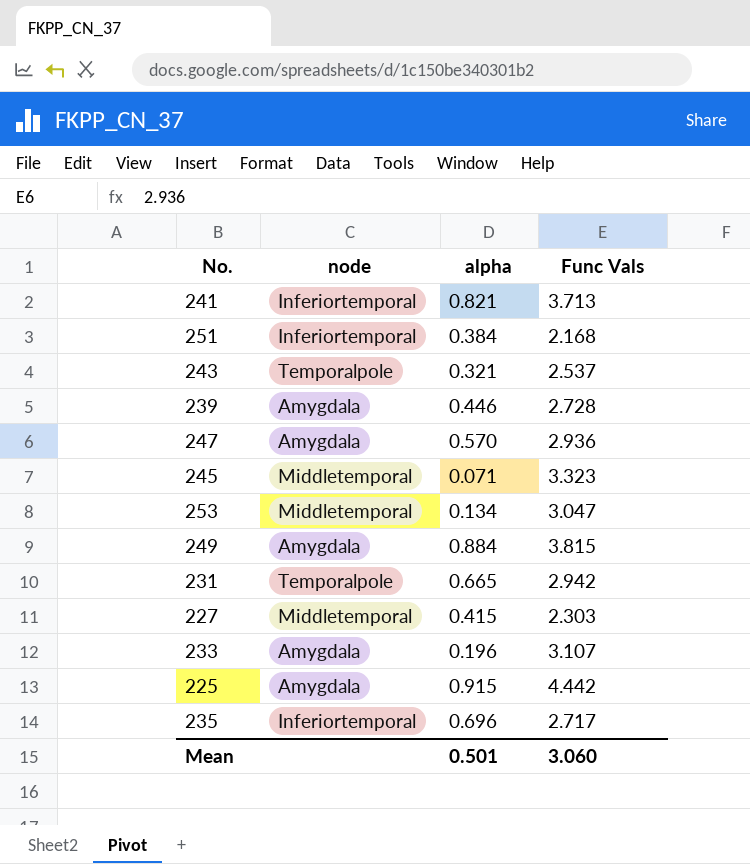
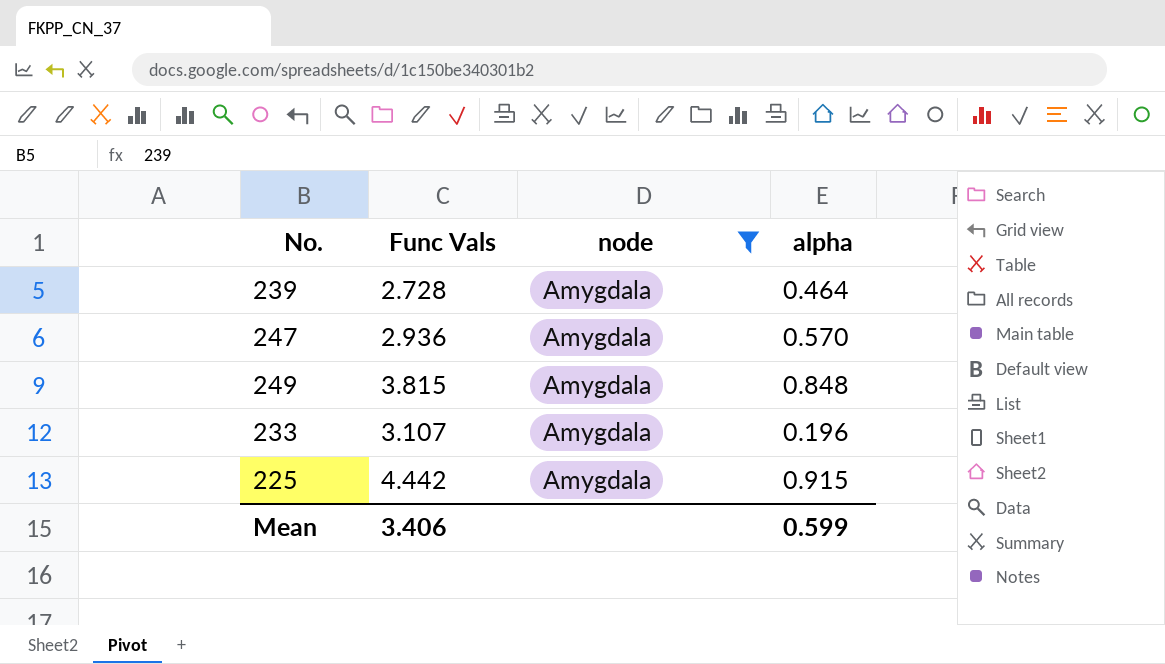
filter: none -> node = Amygdala
column Func Vals | position: 4 -> 2
239 | alpha: 0.446 -> 0.464
249 | alpha: 0.884 -> 0.848
Mean | Func Vals: 3.060 -> 3.406
Mean | alpha: 0.501 -> 0.599

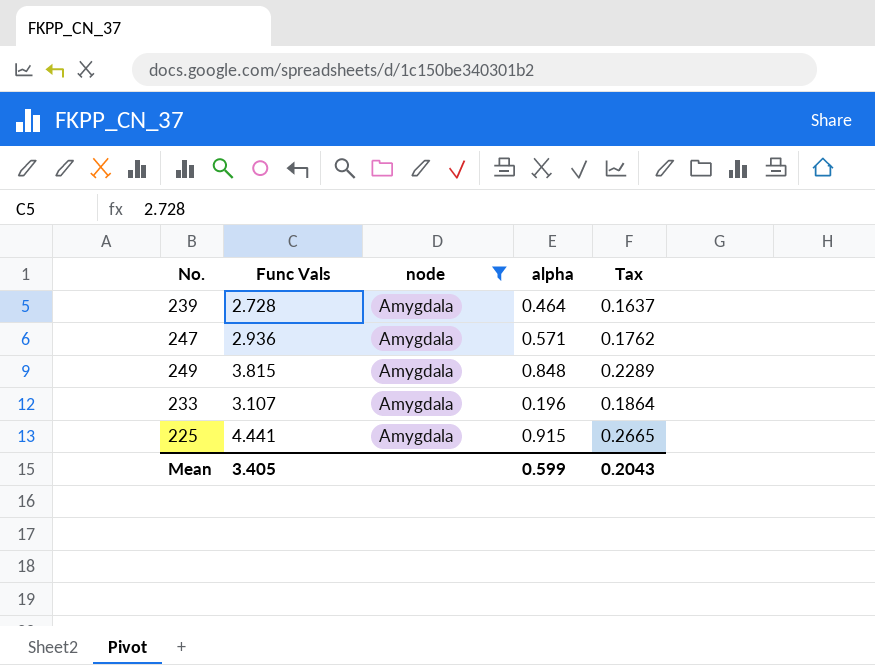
column Tax | formula: none -> [Func Vals] * 0.06
247 | alpha: 0.570 -> 0.571
225 | Func Vals: 4.442 -> 4.441
Mean | Func Vals: 3.406 -> 3.405

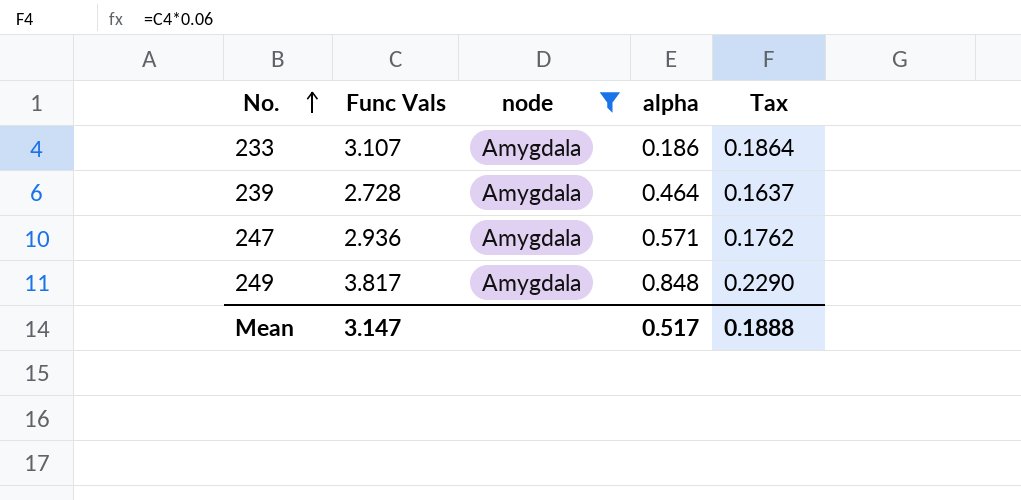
row order: none -> No. ascending
row 225: 4.441 | Amygdala | 0.915 | 0.2665 -> none
233 | alpha: 0.196 -> 0.186
249 | Func Vals: 3.815 -> 3.817
249 | Tax: 0.2289 -> 0.2290
Mean | Func Vals: 3.405 -> 3.147
Mean | alpha: 0.599 -> 0.517
Mean | Tax: 0.2043 -> 0.1888

